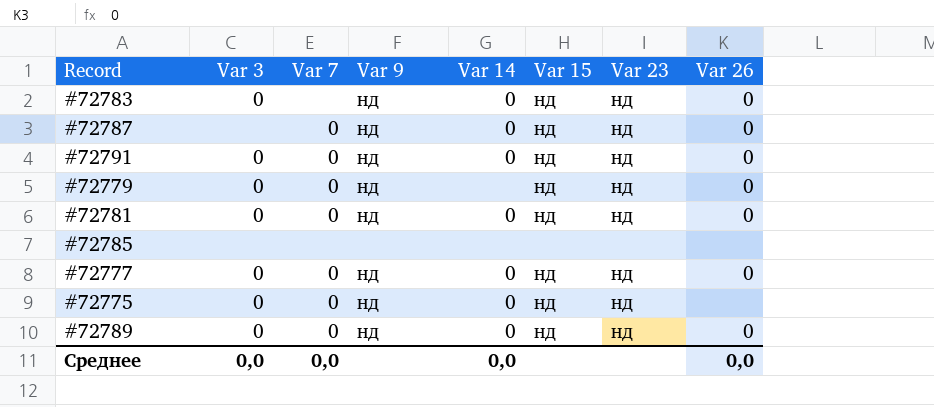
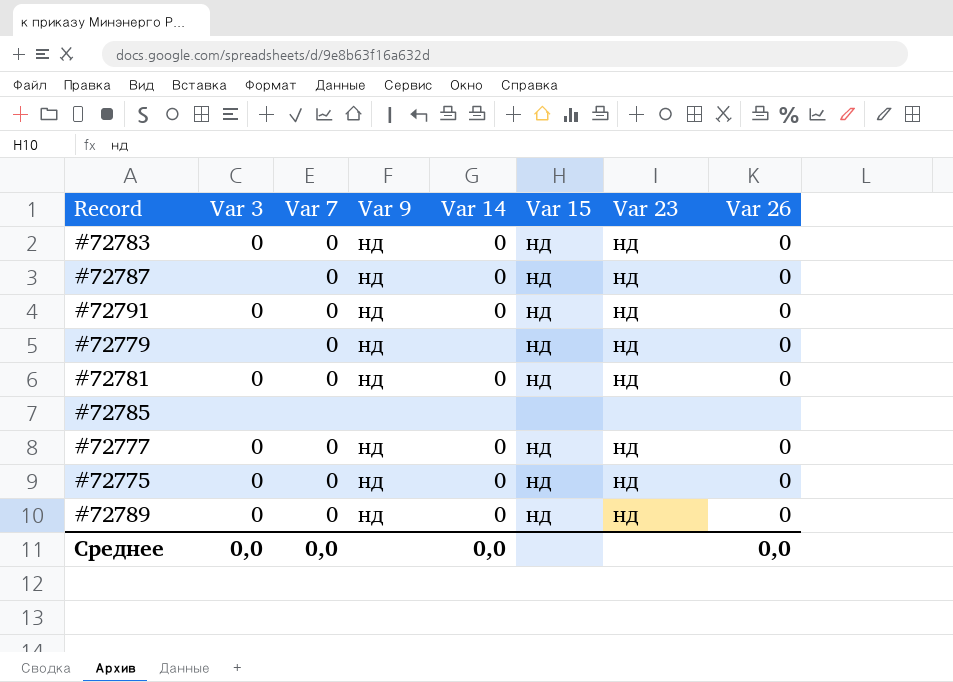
#72783 | Var 7: none -> 0
#72779 | Var 3: 0 -> none
#72775 | Var 26: none -> 0

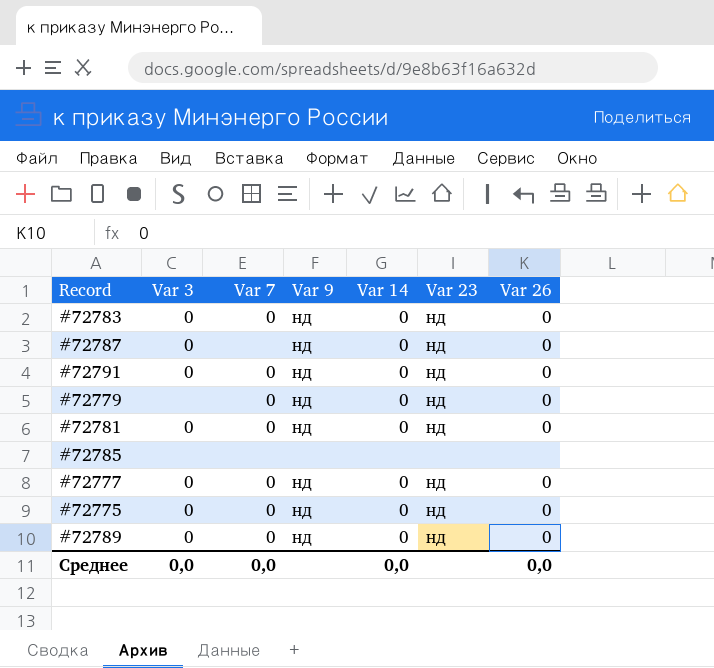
column Var 15 | position: 6 -> none
#72787 | Var 3: none -> 0
#72787 | Var 7: 0 -> none
#72779 | Var 14: none -> 0

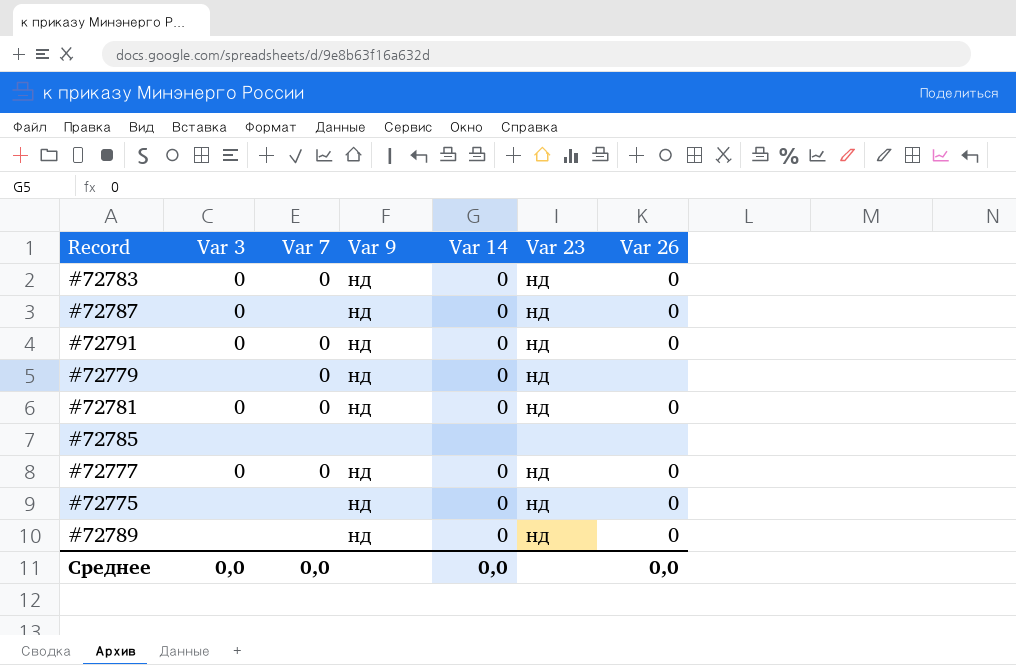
#72779 | Var 26: 0 -> none
#72775 | Var 3: 0 -> none
#72775 | Var 7: 0 -> none
#72789 | Var 3: 0 -> none
#72789 | Var 7: 0 -> none

